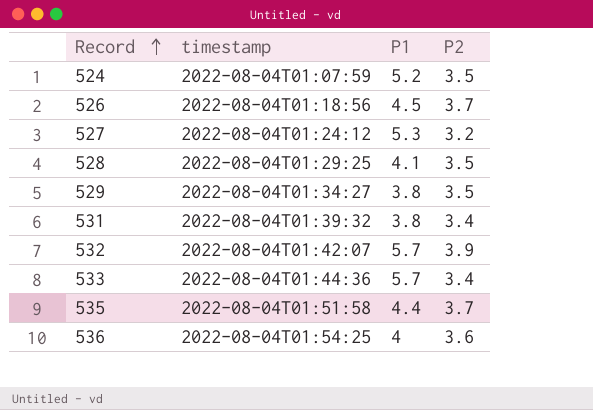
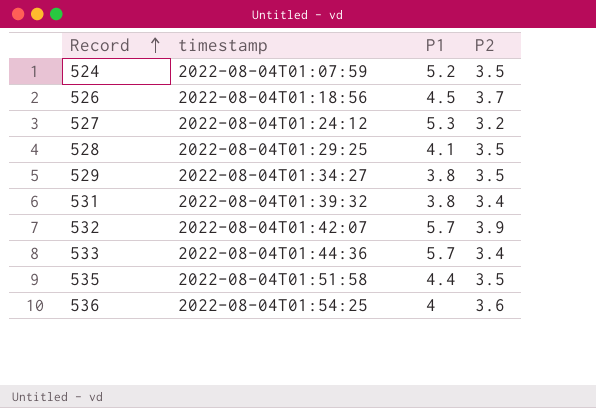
535 | P2: 3.7 -> 3.5

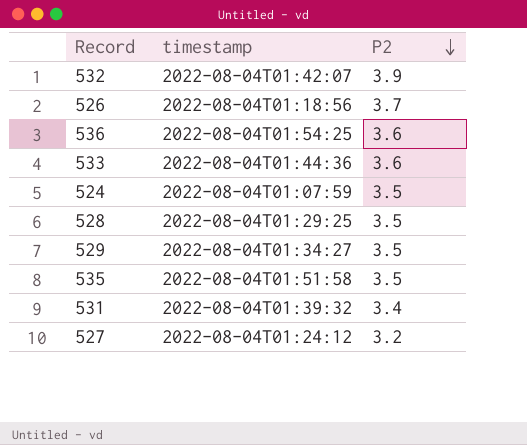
row order: Record ascending -> P2 descending
column P1 | position: 3 -> none
533 | P2: 3.4 -> 3.6

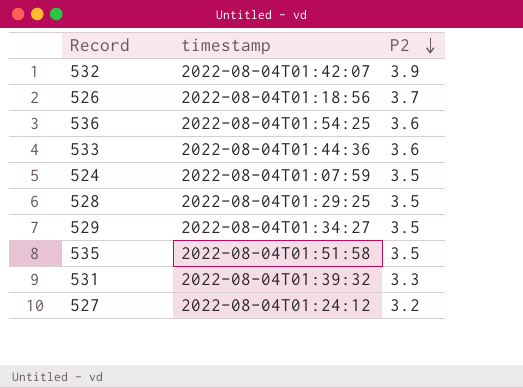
531 | P2: 3.4 -> 3.3

